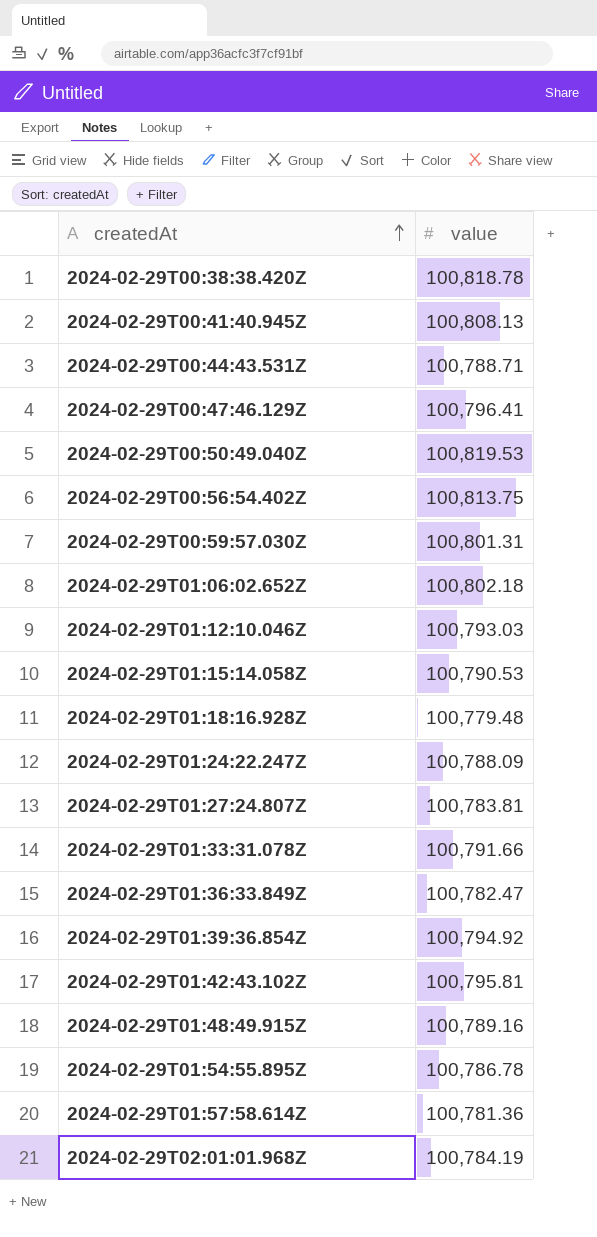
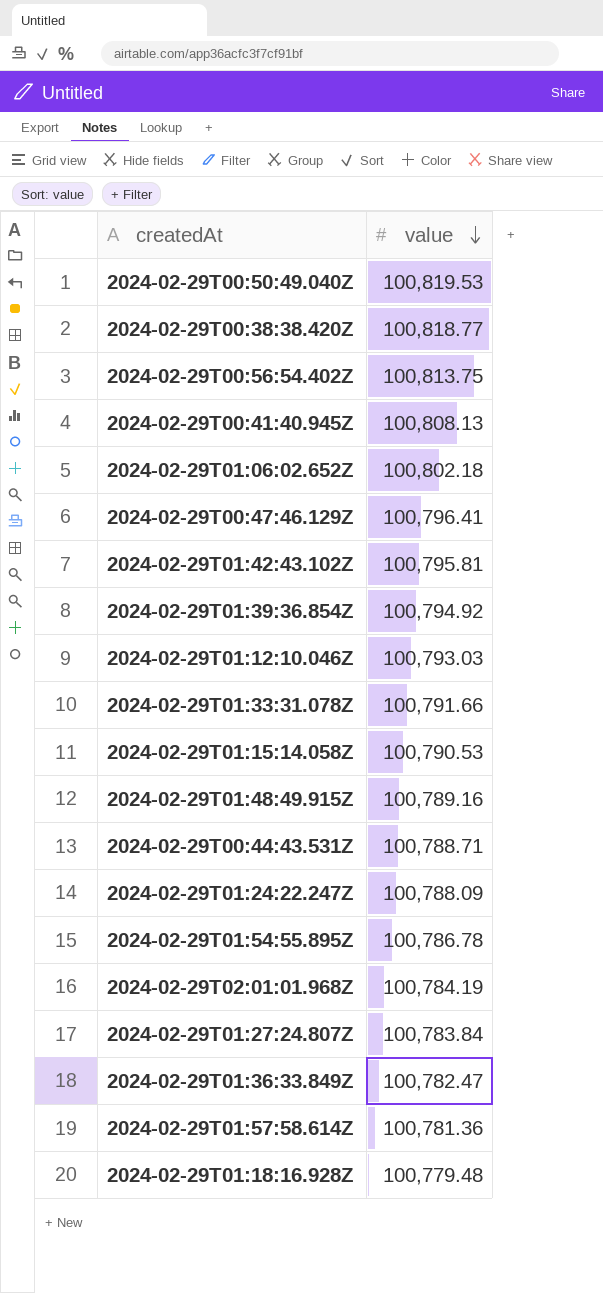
row order: createdAt ascending -> value descending
row 2024-02-29T00:59:57.030Z: 100,801.31 -> none
2024-02-29T00:38:38.420Z | value: 100,818.78 -> 100,818.77
2024-02-29T01:27:24.807Z | value: 100,783.81 -> 100,783.84

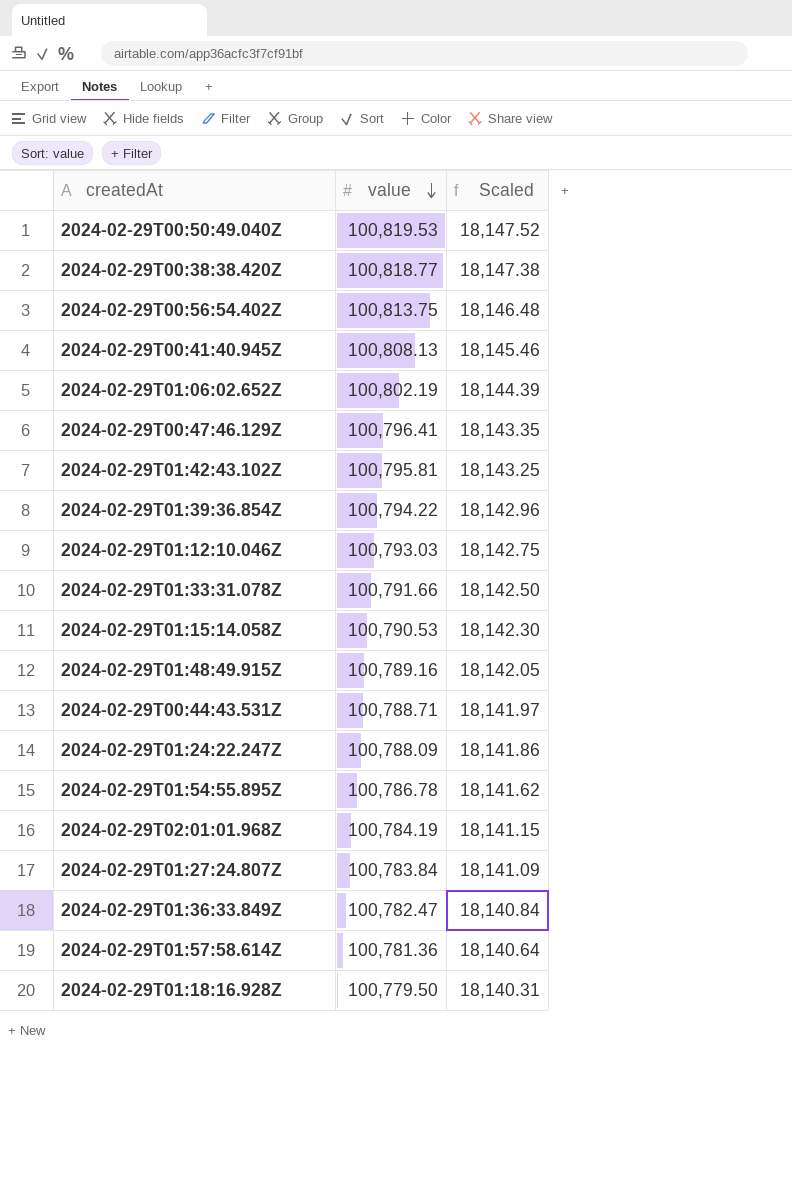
column Scaled | formula: none -> [value] * 0.18
2024-02-29T01:06:02.652Z | value: 100,802.18 -> 100,802.19
2024-02-29T01:39:36.854Z | value: 100,794.92 -> 100,794.22
2024-02-29T01:18:16.928Z | value: 100,779.48 -> 100,779.50

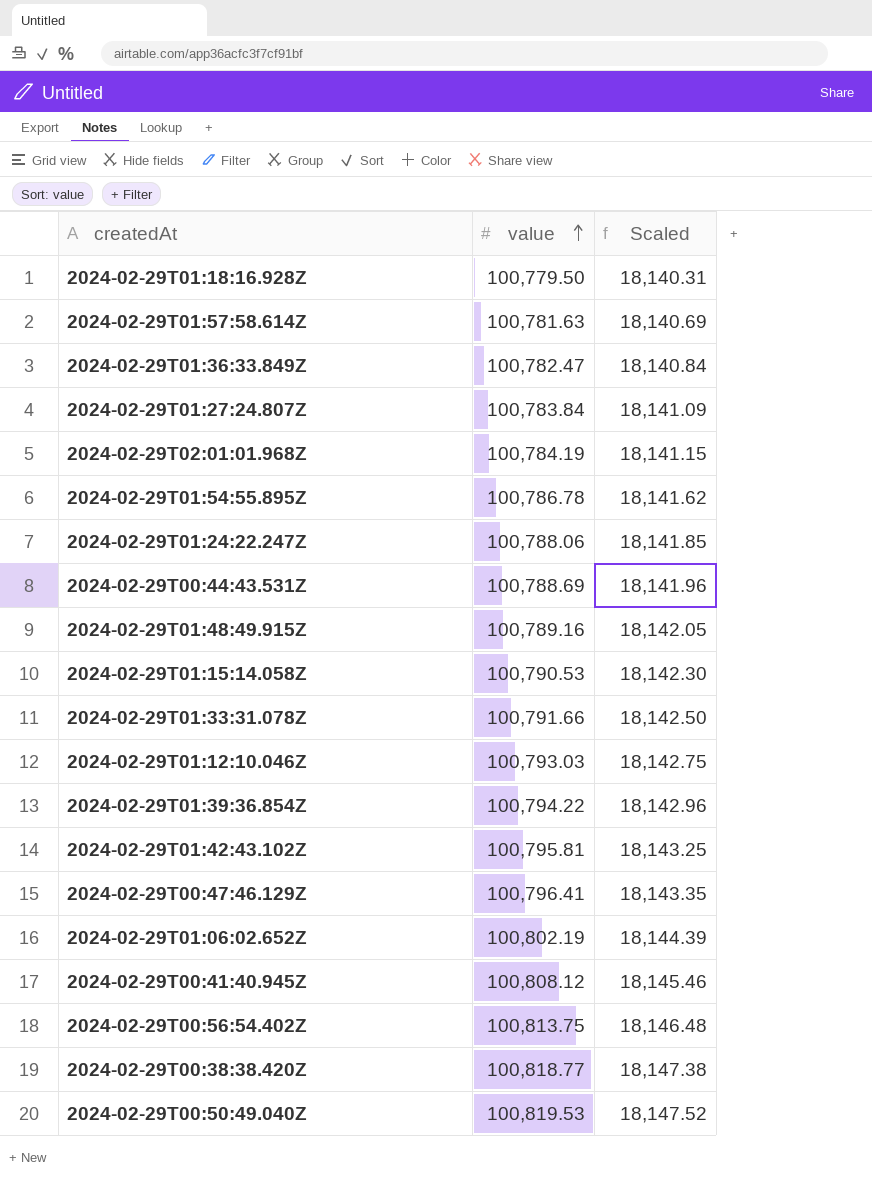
row order: value descending -> value ascending
2024-02-29T01:57:58.614Z | value: 100,781.36 -> 100,781.63
2024-02-29T01:57:58.614Z | Scaled: 18,140.64 -> 18,140.69
2024-02-29T01:24:22.247Z | value: 100,788.09 -> 100,788.06
2024-02-29T01:24:22.247Z | Scaled: 18,141.86 -> 18,141.85
2024-02-29T00:44:43.531Z | value: 100,788.71 -> 100,788.69
2024-02-29T00:44:43.531Z | Scaled: 18,141.97 -> 18,141.96
2024-02-29T00:41:40.945Z | value: 100,808.13 -> 100,808.12

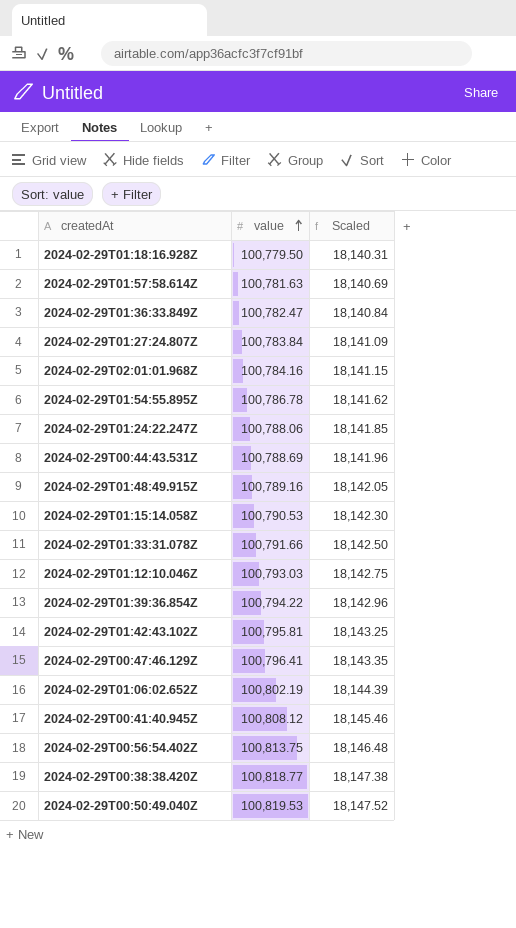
2024-02-29T02:01:01.968Z | value: 100,784.19 -> 100,784.16

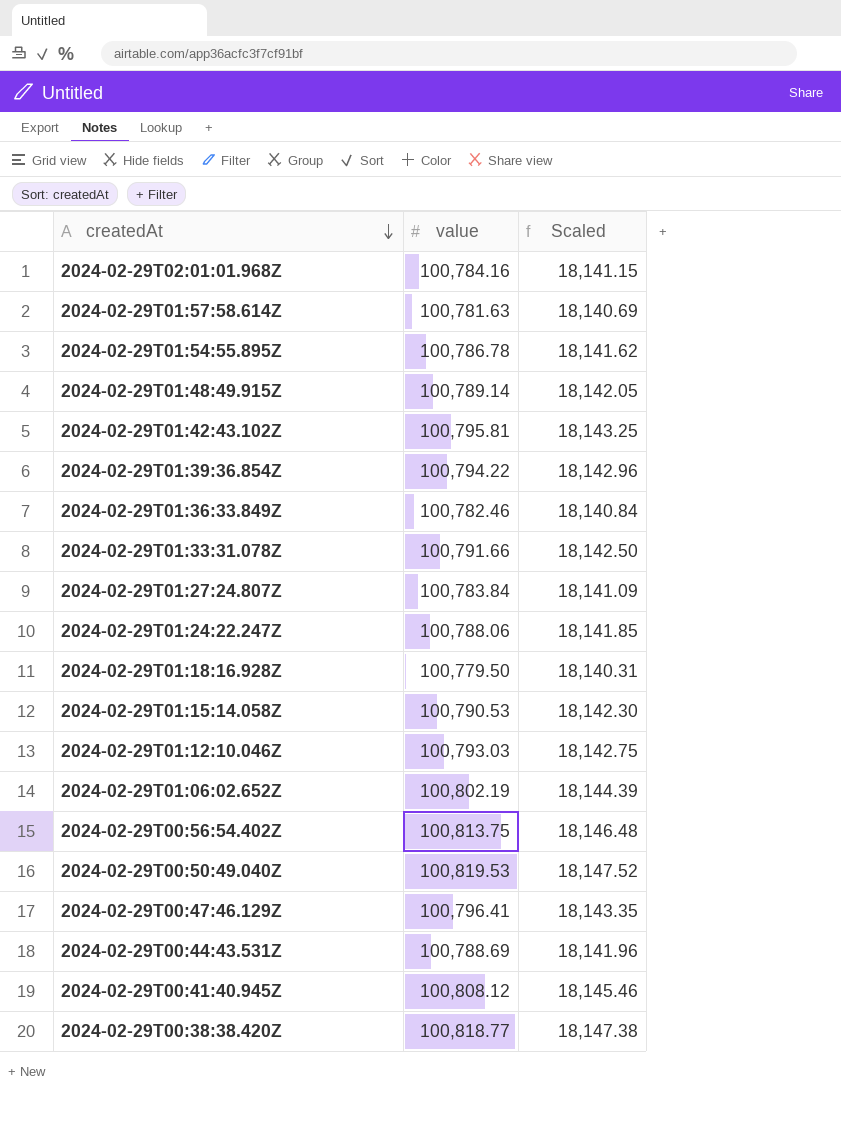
row order: value ascending -> createdAt descending
2024-02-29T01:48:49.915Z | value: 100,789.16 -> 100,789.14
2024-02-29T01:36:33.849Z | value: 100,782.47 -> 100,782.46

